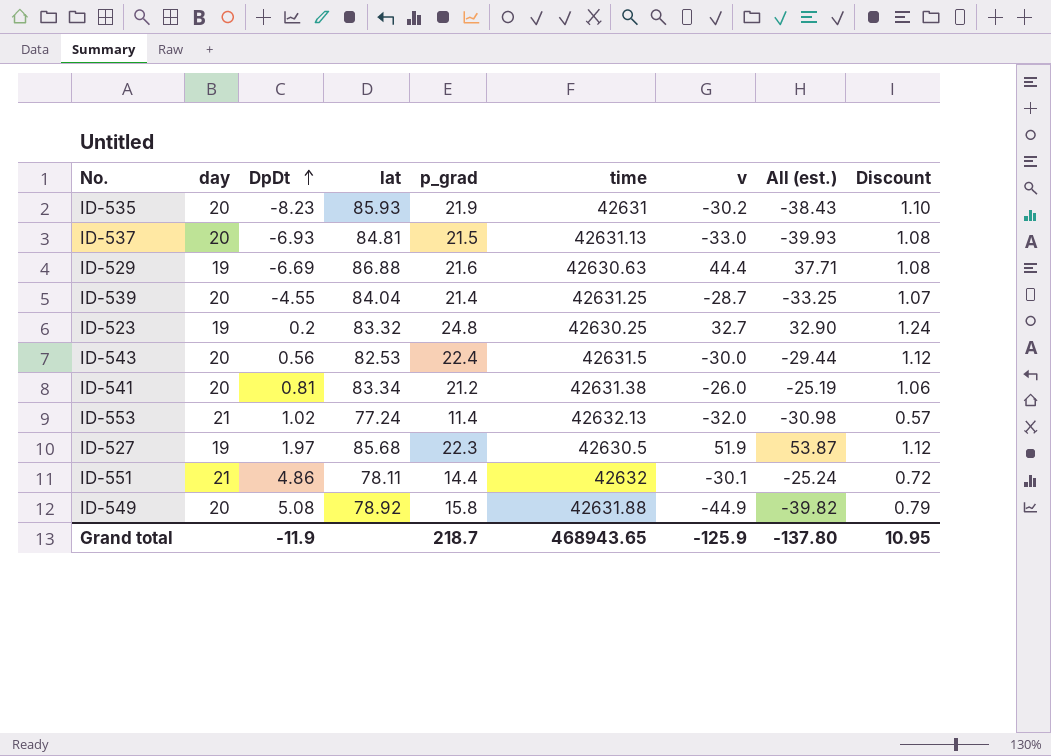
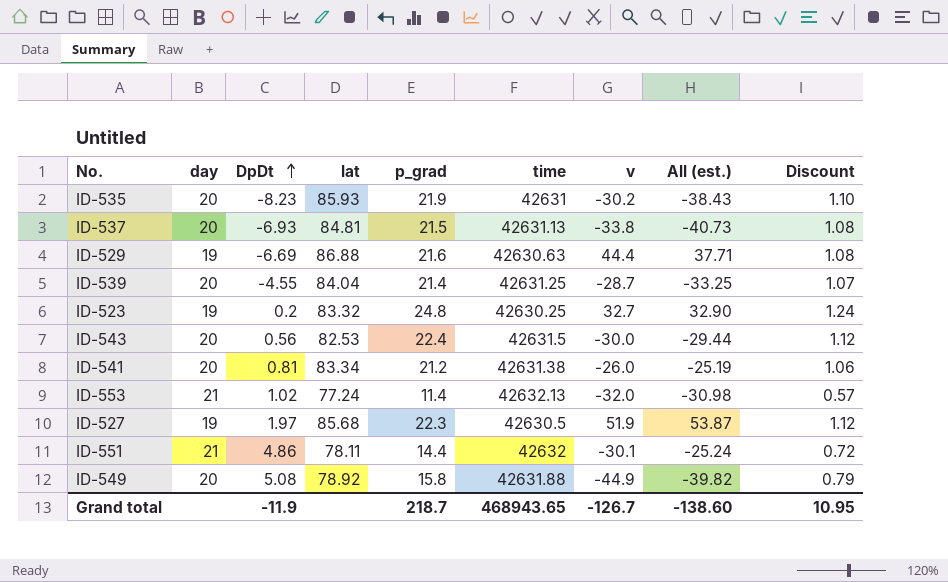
ID-537 | v: -33.0 -> -33.8
ID-537 | All (est.): -39.93 -> -40.73
Grand total | v: -125.9 -> -126.7
Grand total | All (est.): -137.80 -> -138.60

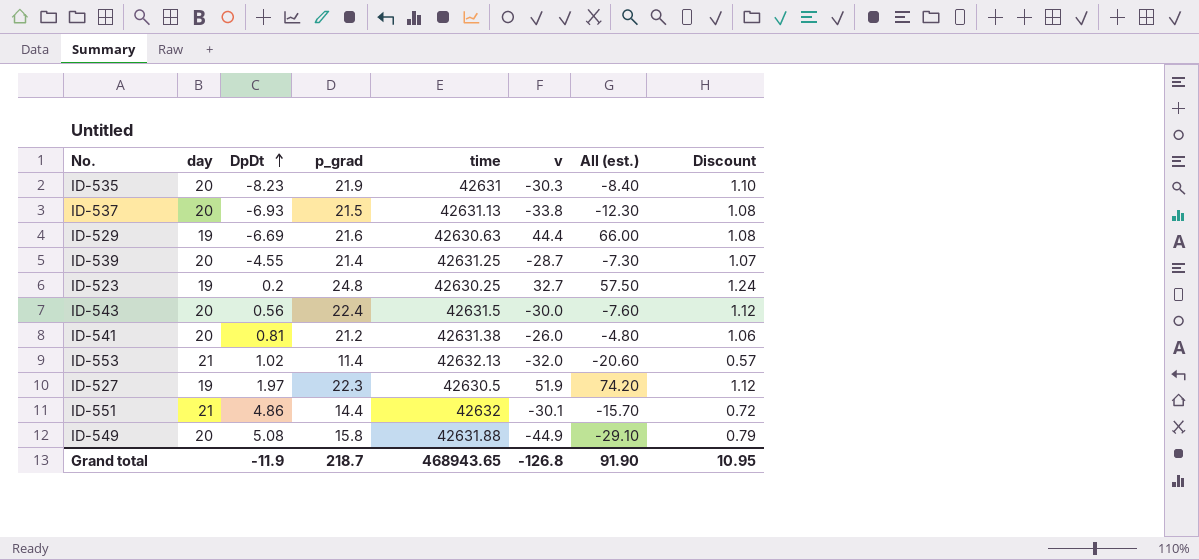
column lat | position: 4 -> none
column All (est.) | formula: [DpDt] + [v] -> [p_grad] + [v]
ID-535 | v: -30.2 -> -30.3
Grand total | v: -126.7 -> -126.8
Grand total | All (est.): -138.60 -> 91.90

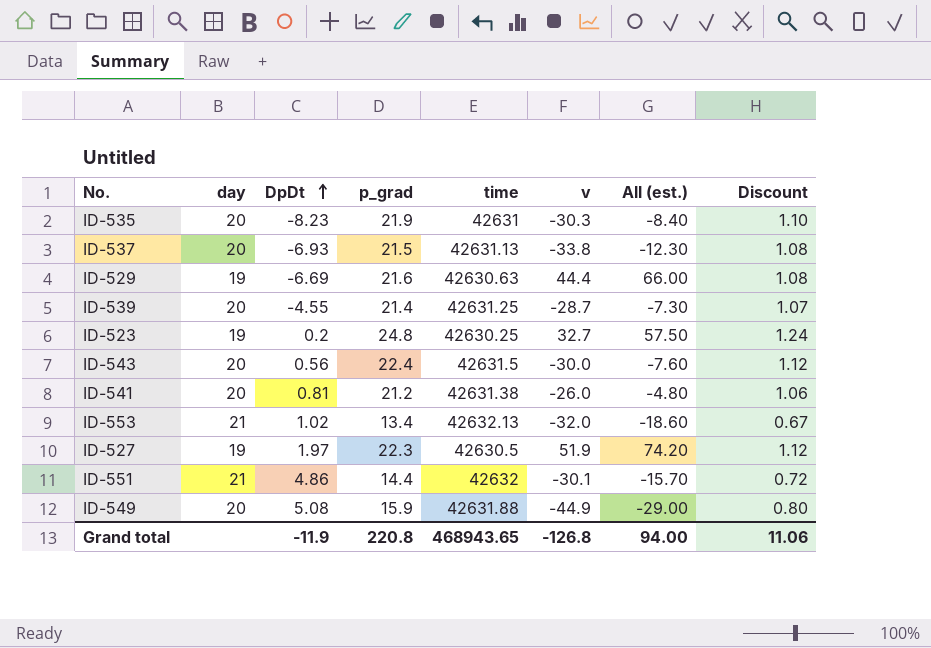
ID-553 | p_grad: 11.4 -> 13.4
ID-553 | All (est.): -20.60 -> -18.60
ID-553 | Discount: 0.57 -> 0.67
ID-549 | p_grad: 15.8 -> 15.9
ID-549 | All (est.): -29.10 -> -29.00
ID-549 | Discount: 0.79 -> 0.80
Grand total | p_grad: 218.7 -> 220.8
Grand total | All (est.): 91.90 -> 94.00
Grand total | Discount: 10.95 -> 11.06

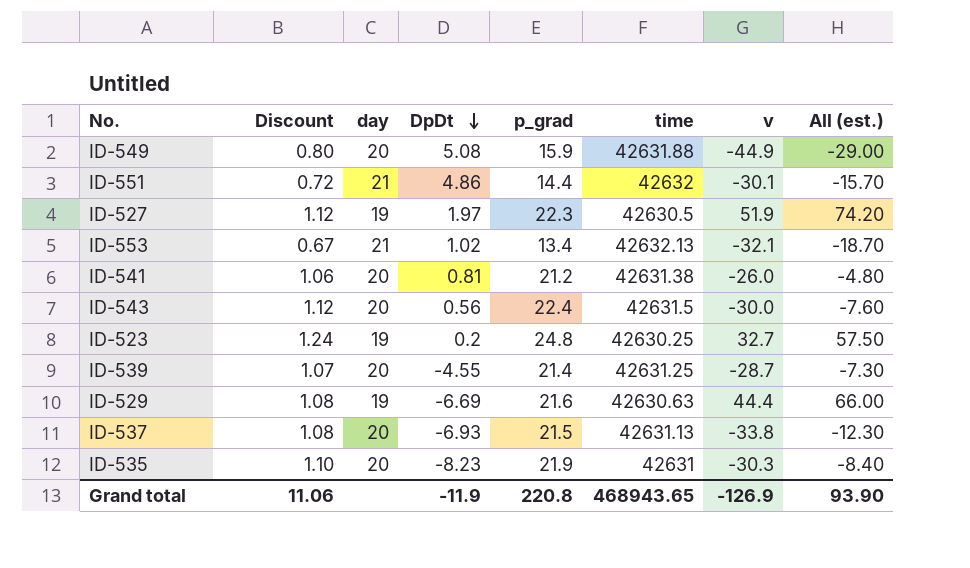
row order: DpDt ascending -> DpDt descending
column Discount | position: 8 -> 2
ID-553 | v: -32.0 -> -32.1
ID-553 | All (est.): -18.60 -> -18.70
Grand total | v: -126.8 -> -126.9
Grand total | All (est.): 94.00 -> 93.90

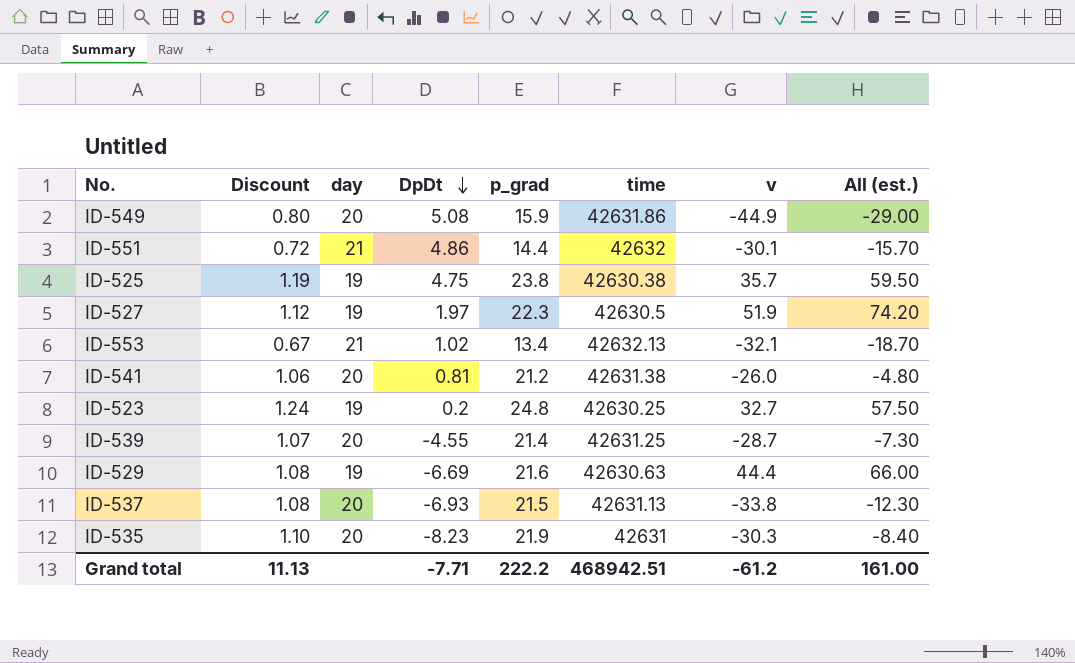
row ID-543: 1.12 | 20 | 0.56 | 22.4 | 42631.5 | -30.0 | -7.60 -> none
ID-549 | time: 42631.88 -> 42631.86
row ID-525: none -> 1.19 | 19 | 4.75 | 23.8 | 42630.38 | 35.7 | 59.50
Grand total | Discount: 11.06 -> 11.13
Grand total | DpDt: -11.9 -> -7.71
Grand total | p_grad: 220.8 -> 222.2
Grand total | time: 468943.65 -> 468942.51
Grand total | v: -126.9 -> -61.2
Grand total | All (est.): 93.90 -> 161.00

